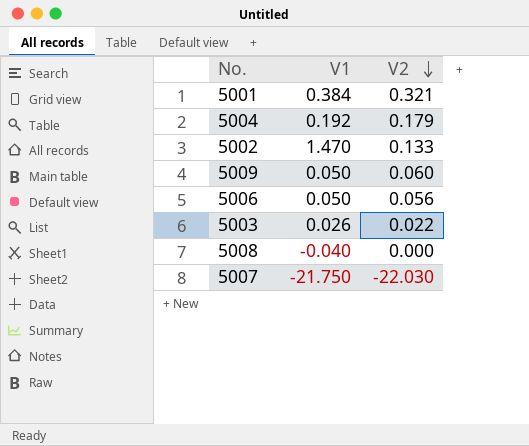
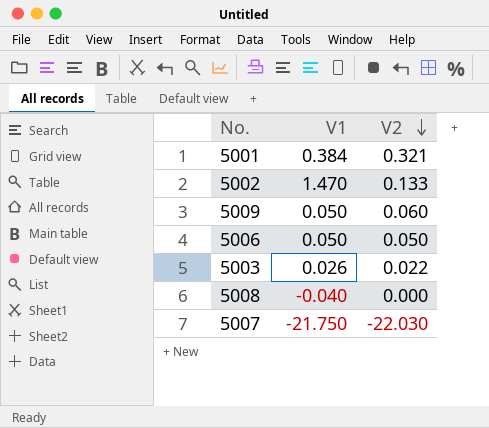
row 5004: 0.192 | 0.179 -> none
5006 | V2: 0.056 -> 0.050

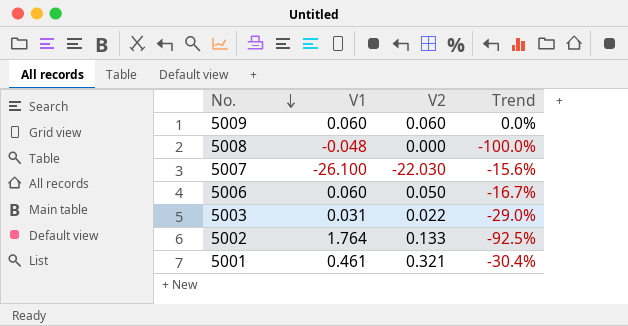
row order: V2 descending -> No. descending
column Trend | formula: none -> ([V2] - [V1]) / [V1]
5009 | V1: 0.050 -> 0.060
5008 | V1: -0.040 -> -0.048
5007 | V1: -21.750 -> -26.100
5006 | V1: 0.050 -> 0.060
5003 | V1: 0.026 -> 0.031
5002 | V1: 1.470 -> 1.764
5001 | V1: 0.384 -> 0.461

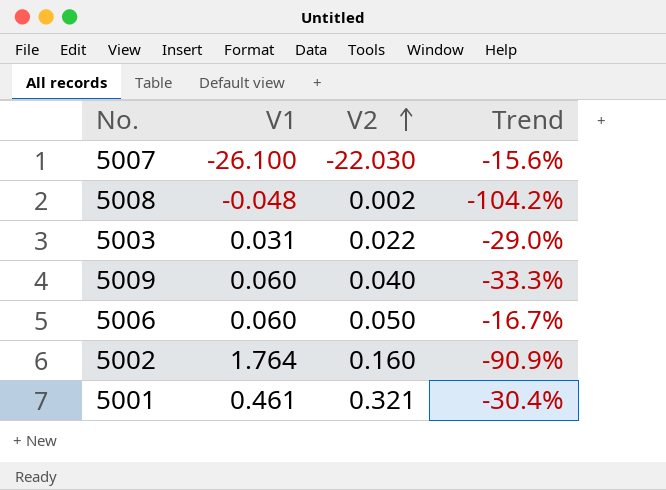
row order: No. descending -> V2 ascending
5008 | V2: 0.000 -> 0.002
5008 | Trend: -100.0% -> -104.2%
5009 | V2: 0.060 -> 0.040
5009 | Trend: 0.0% -> -33.3%
5002 | V2: 0.133 -> 0.160
5002 | Trend: -92.5% -> -90.9%

